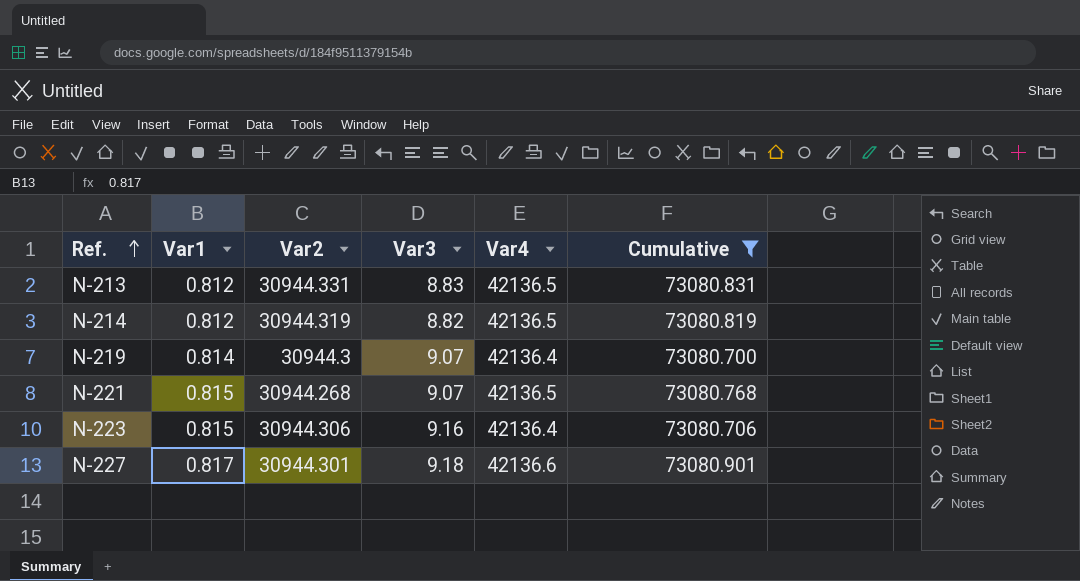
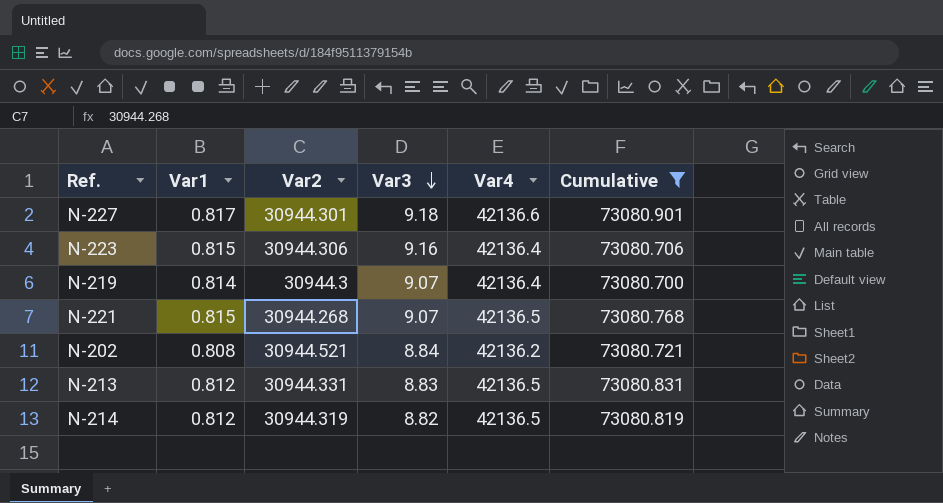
row order: Ref. ascending -> Var3 descending
row N-202: none -> 0.808 | 30944.521 | 8.84 | 42136.2 | 73080.721

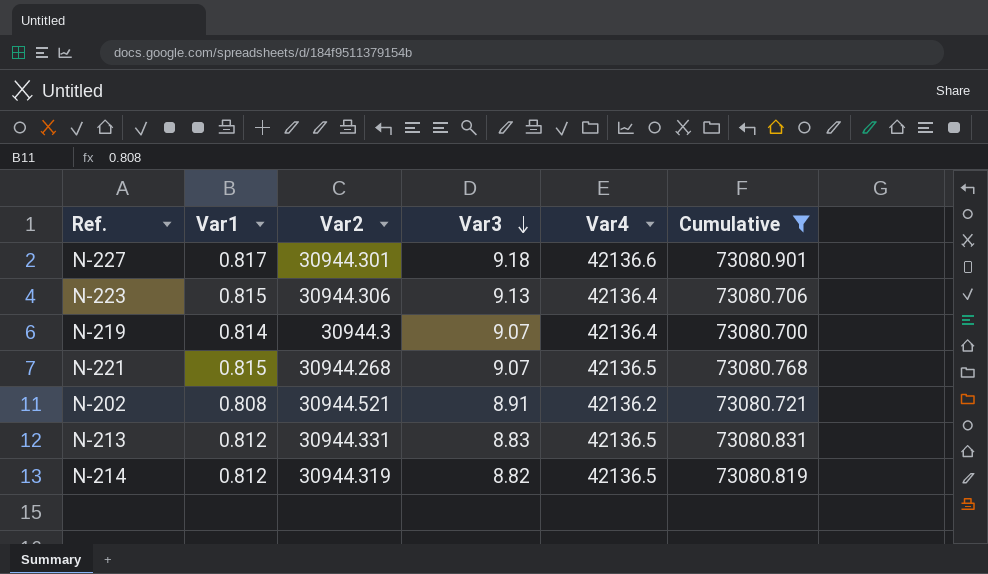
N-223 | Var3: 9.16 -> 9.13
N-202 | Var3: 8.84 -> 8.91

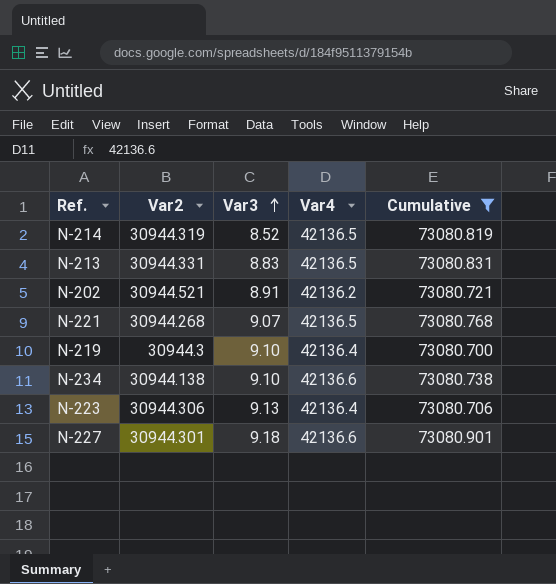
row order: Var3 descending -> Var3 ascending
column Var1 | position: 2 -> none
N-214 | Var3: 8.82 -> 8.52
N-219 | Var3: 9.07 -> 9.10
row N-234: none -> 30944.138 | 9.10 | 42136.6 | 73080.738

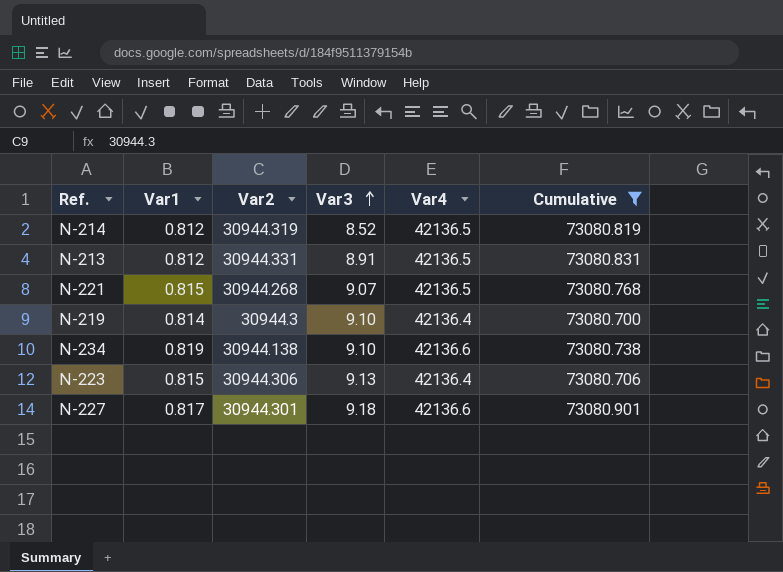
column Var1 | position: none -> 2
row N-202: 30944.521 | 8.91 | 42136.2 | 73080.721 -> none
N-213 | Var3: 8.83 -> 8.91

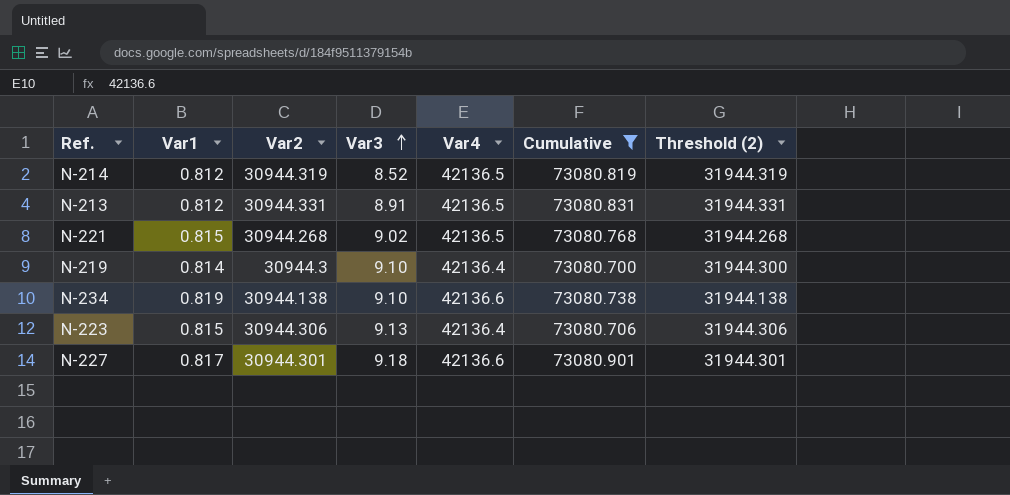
column Threshold (2) | formula: none -> [Var2] + 1000
N-221 | Var3: 9.07 -> 9.02

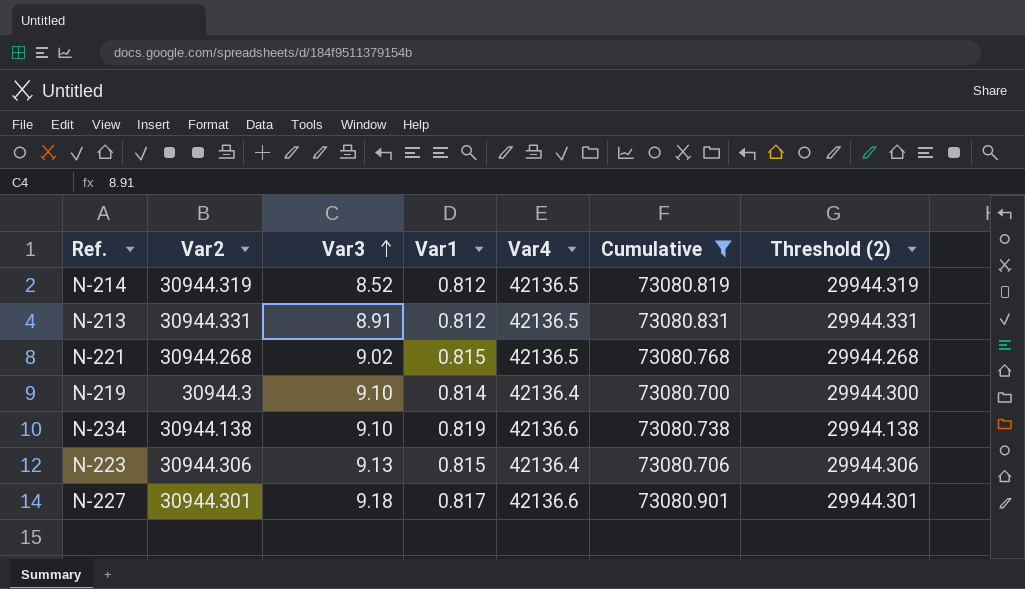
column Var1 | position: 2 -> 4
column Threshold (2) | formula: [Var2] + 1000 -> [Var2] - 1000

